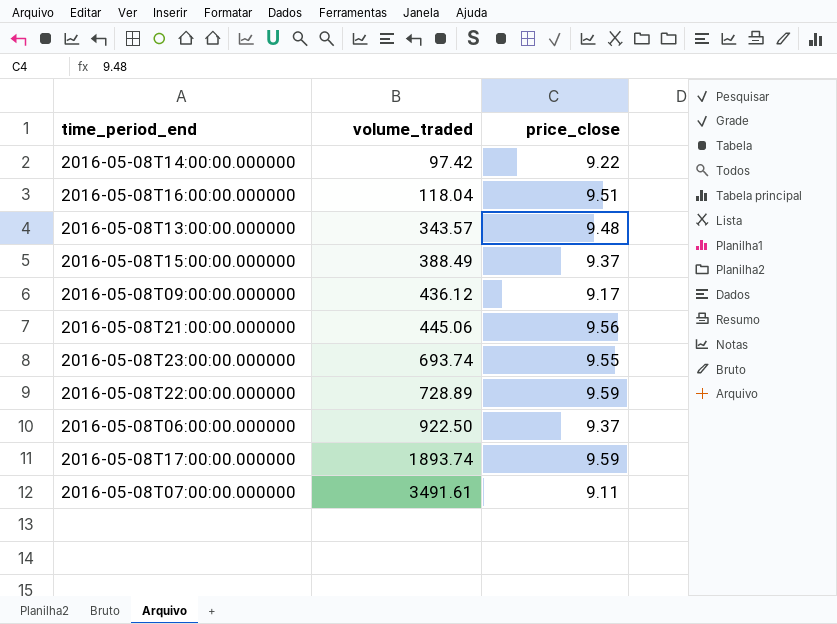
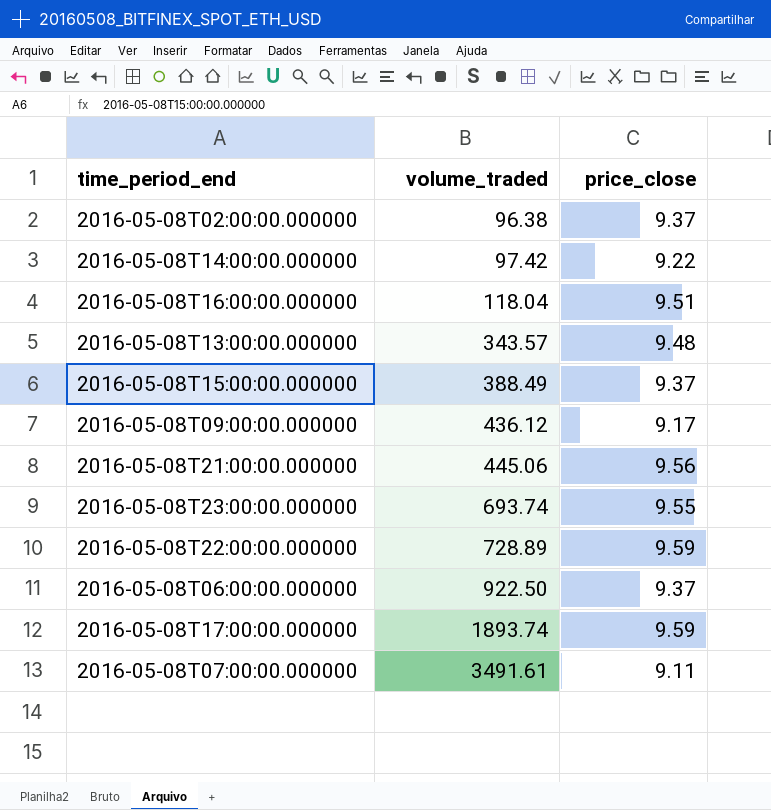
row 2016-05-08T02:00:00.000000: none -> 96.38 | 9.37

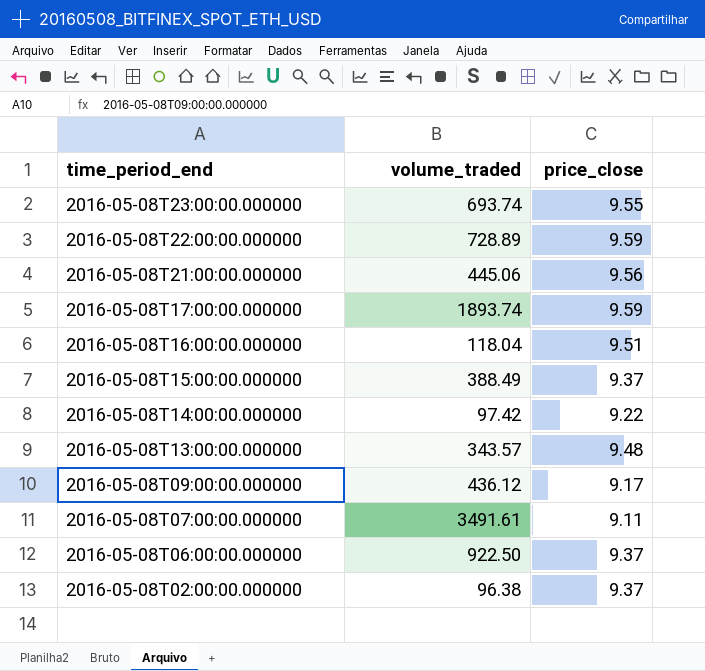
row order: volume_traded ascending -> time_period_end descending

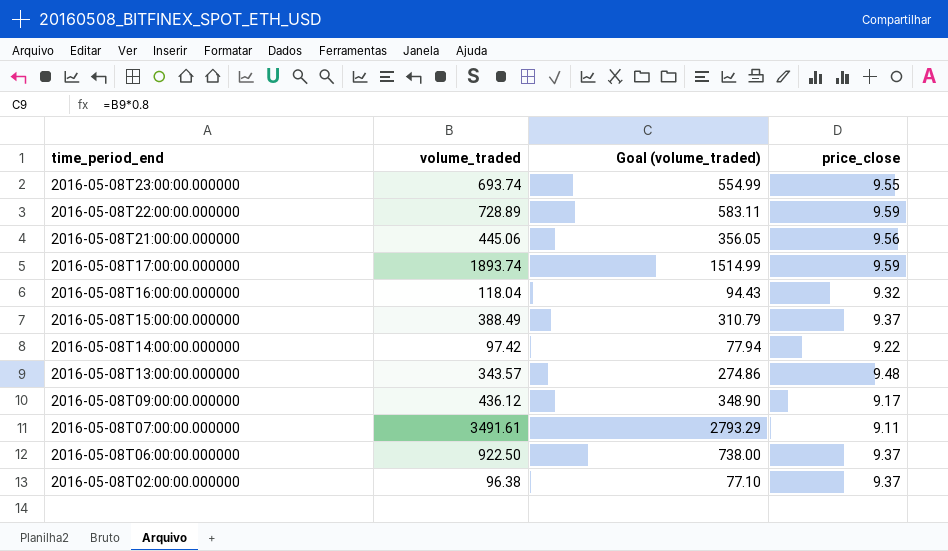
column Goal (volume_traded) | formula: none -> [volume_traded] * 0.8
2016-05-08T16:00:00.000000 | price_close: 9.51 -> 9.32

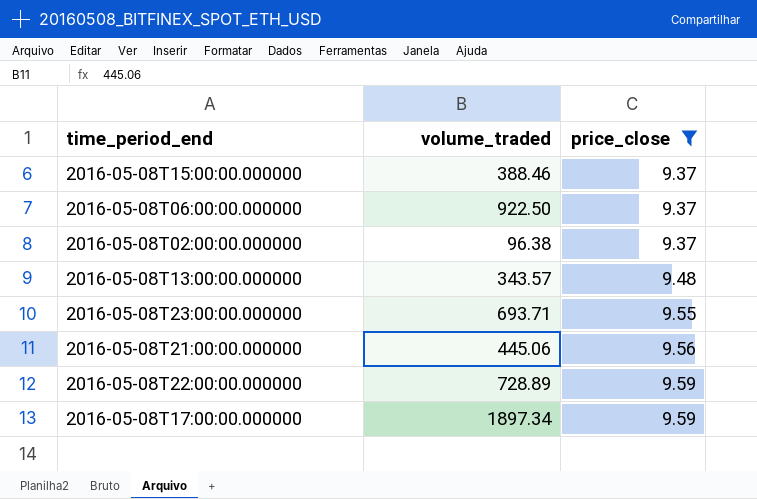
filter: none -> price_close >= 9.37
row order: time_period_end descending -> price_close ascending
column Goal (volume_traded) | formula: [volume_traded] * 0.8 -> none
2016-05-08T15:00:00.000000 | volume_traded: 388.49 -> 388.46
2016-05-08T23:00:00.000000 | volume_traded: 693.74 -> 693.71
2016-05-08T17:00:00.000000 | volume_traded: 1893.74 -> 1897.34

